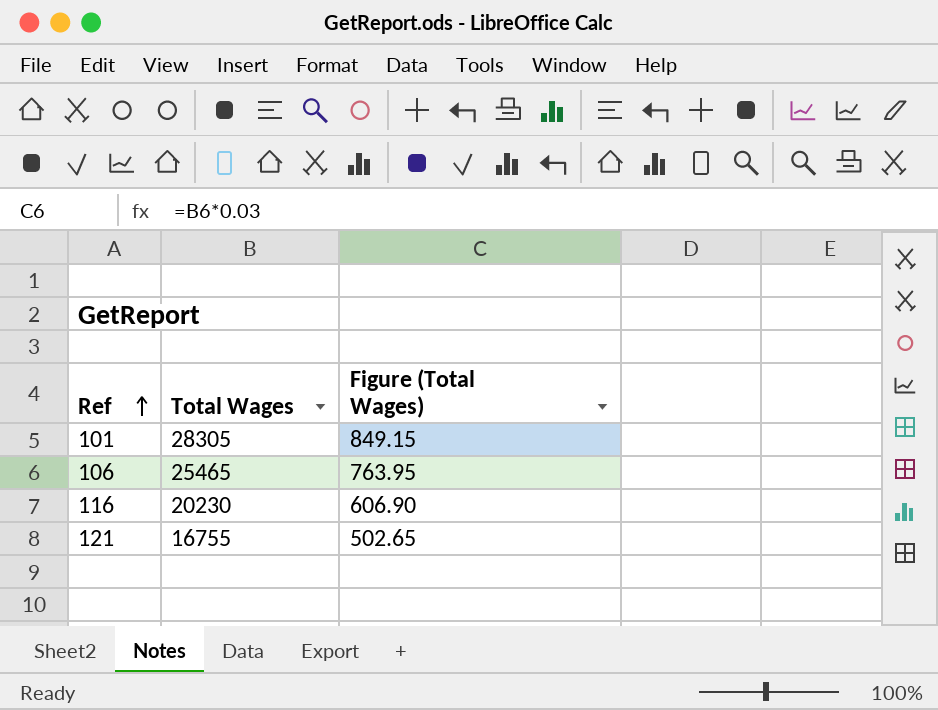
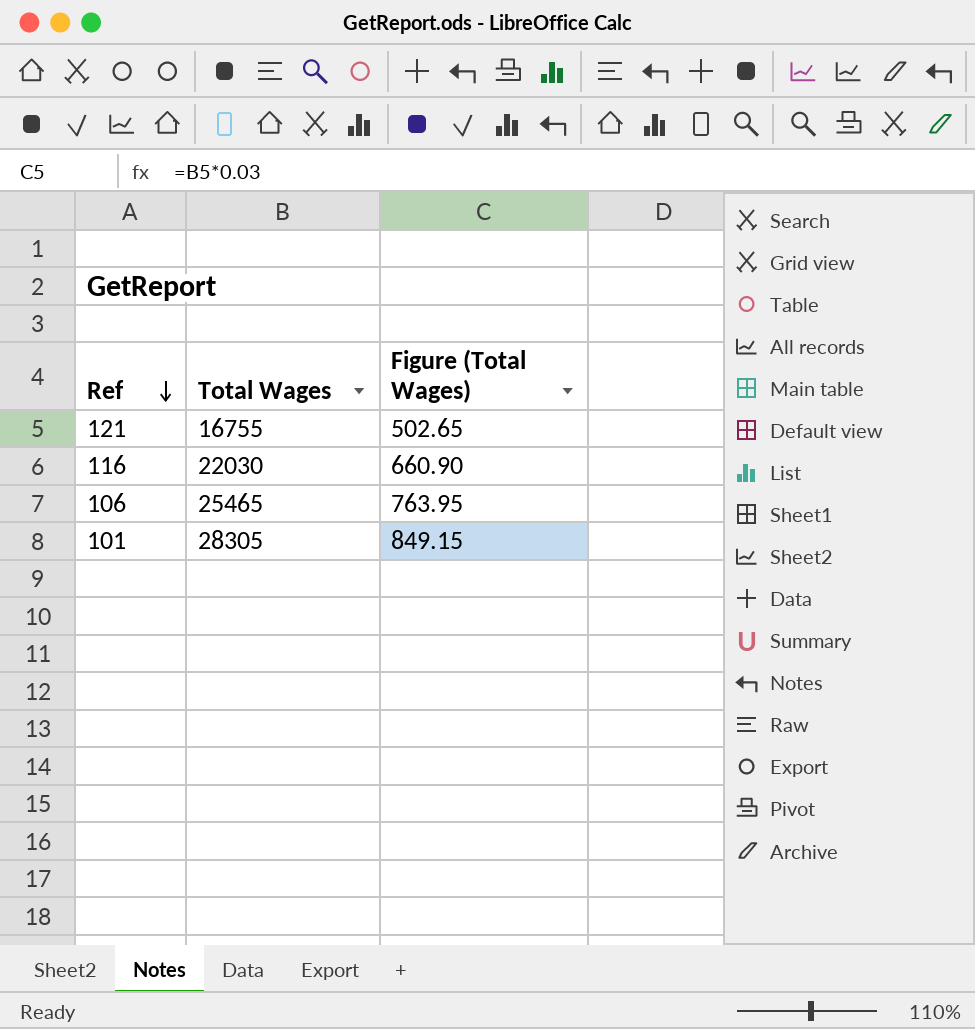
row order: Ref ascending -> Ref descending
116 | Total Wages: 20230 -> 22030
116 | Figure (Total Wages): 606.90 -> 660.90

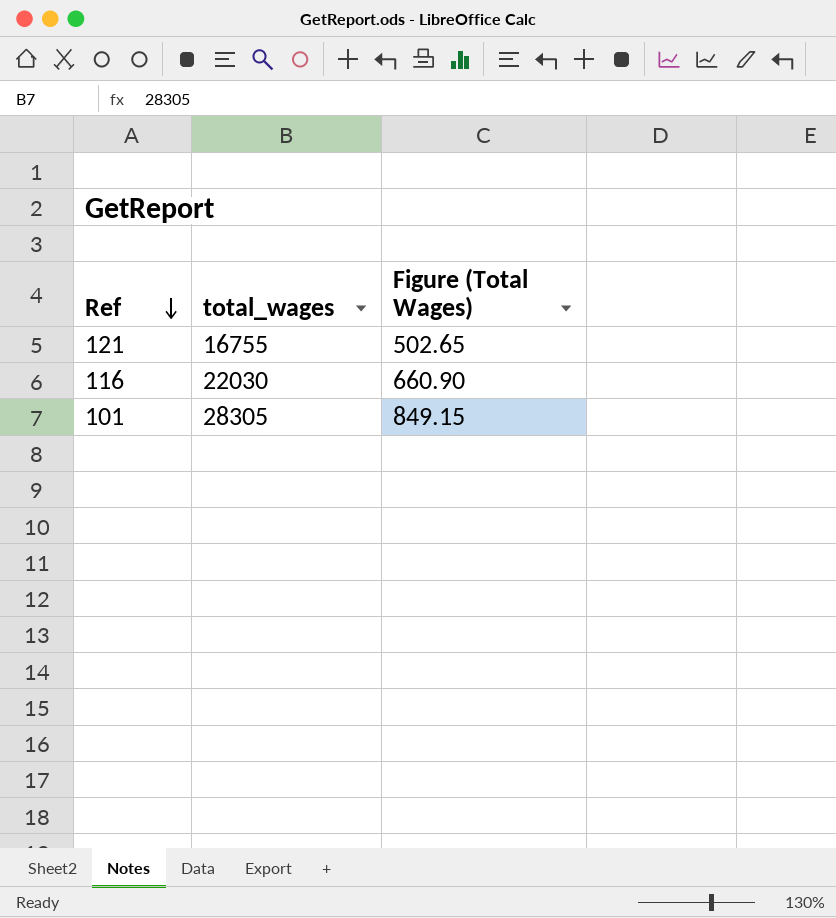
column name: Total Wages -> total_wages
row 106: 25465 | 763.95 -> none

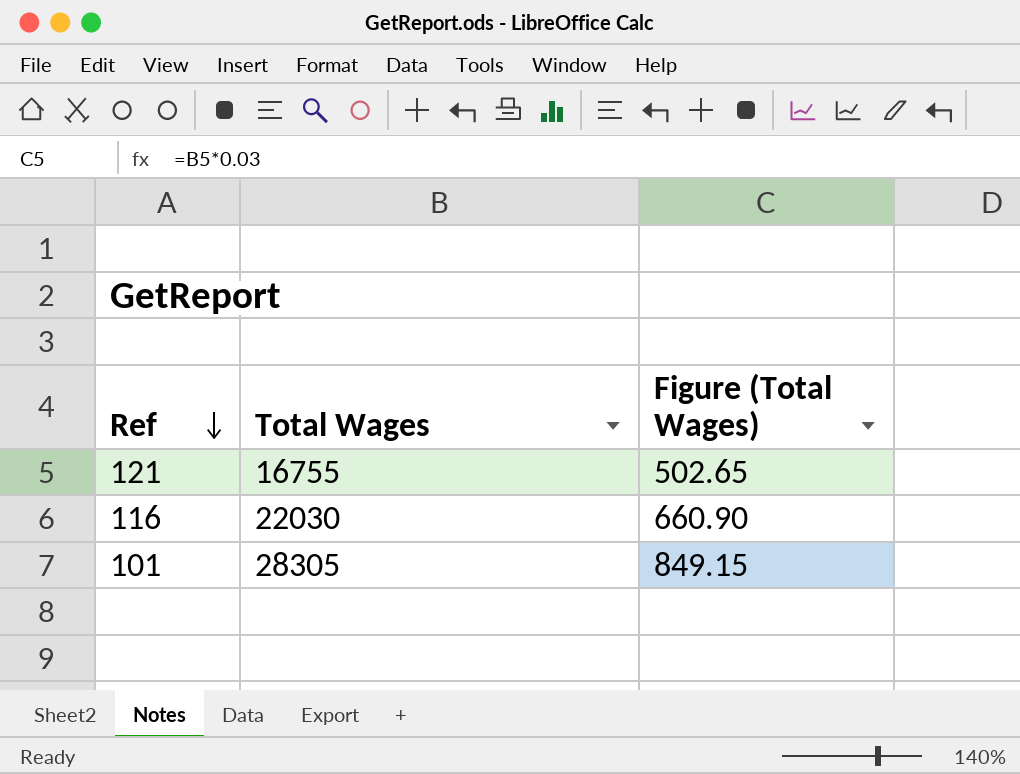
column name: total_wages -> Total Wages

